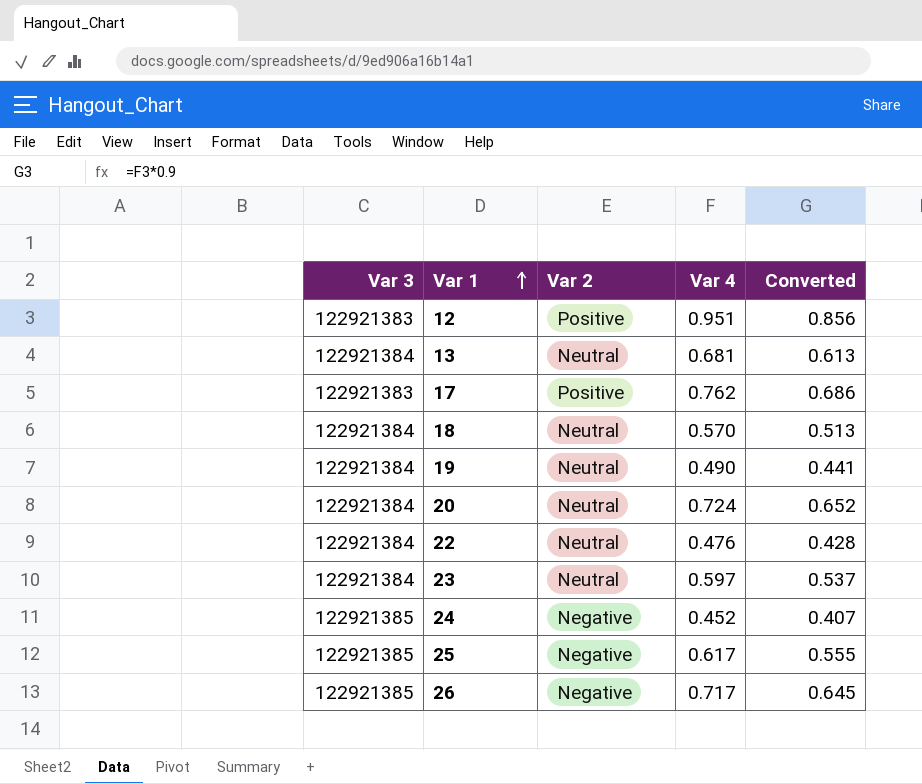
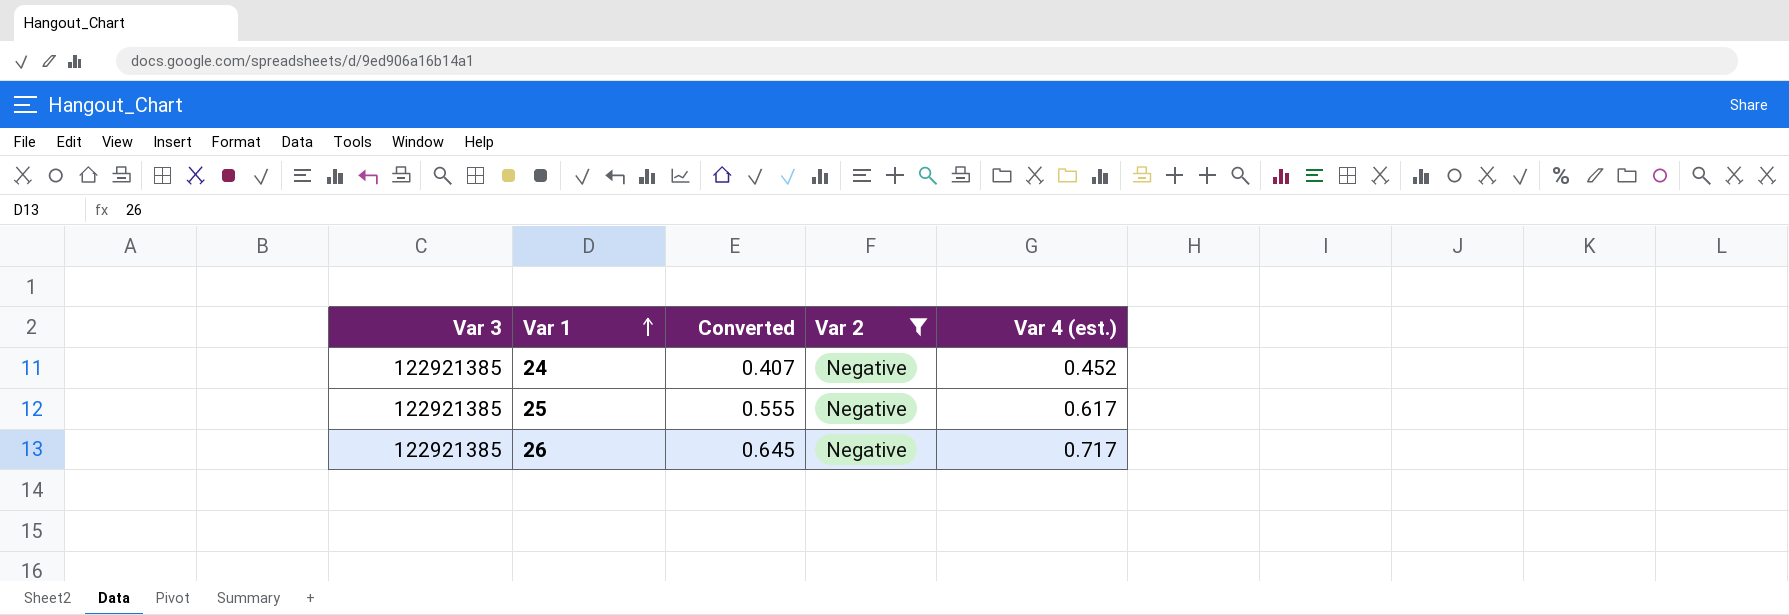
filter: none -> Var 2 = Negative
column Converted | position: 5 -> 3
column name: Var 4 -> Var 4 (est.)

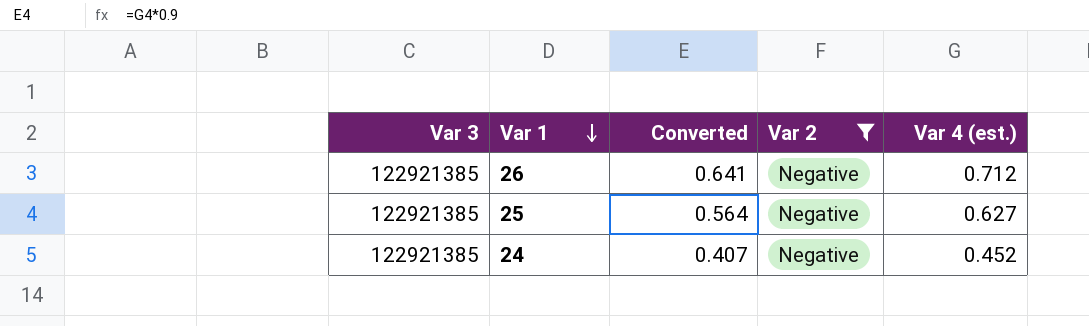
row order: Var 1 ascending -> Var 1 descending
26 | Converted: 0.645 -> 0.641
26 | Var 4 (est.): 0.717 -> 0.712
25 | Converted: 0.555 -> 0.564
25 | Var 4 (est.): 0.617 -> 0.627

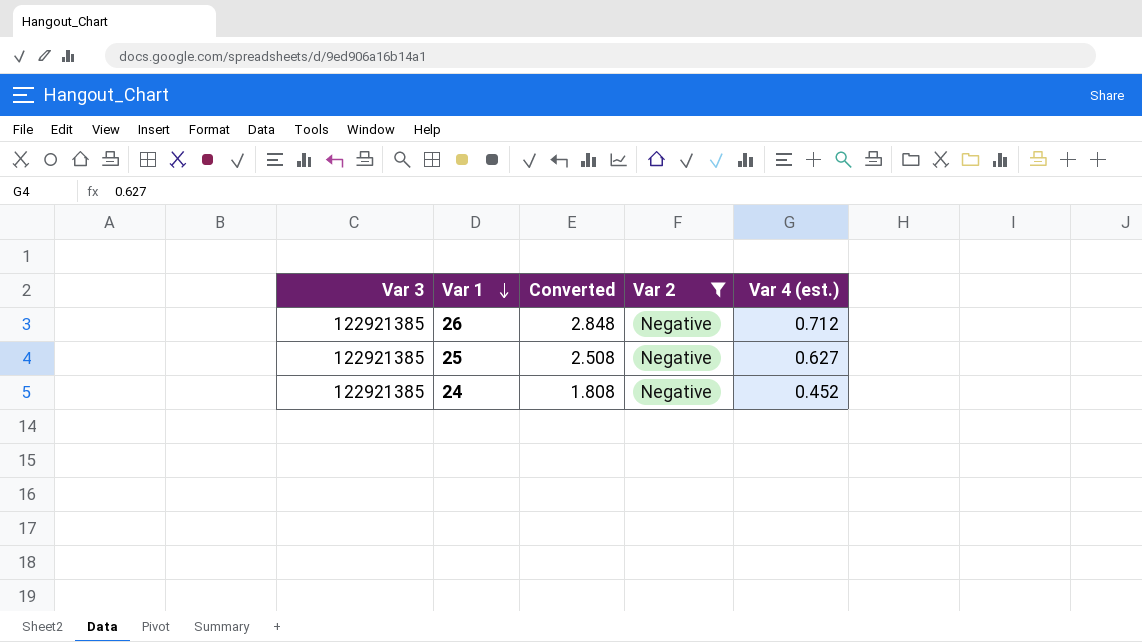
column Converted | formula: [Var 4 (est.)] * 0.9 -> [Var 4 (est.)] * 4

